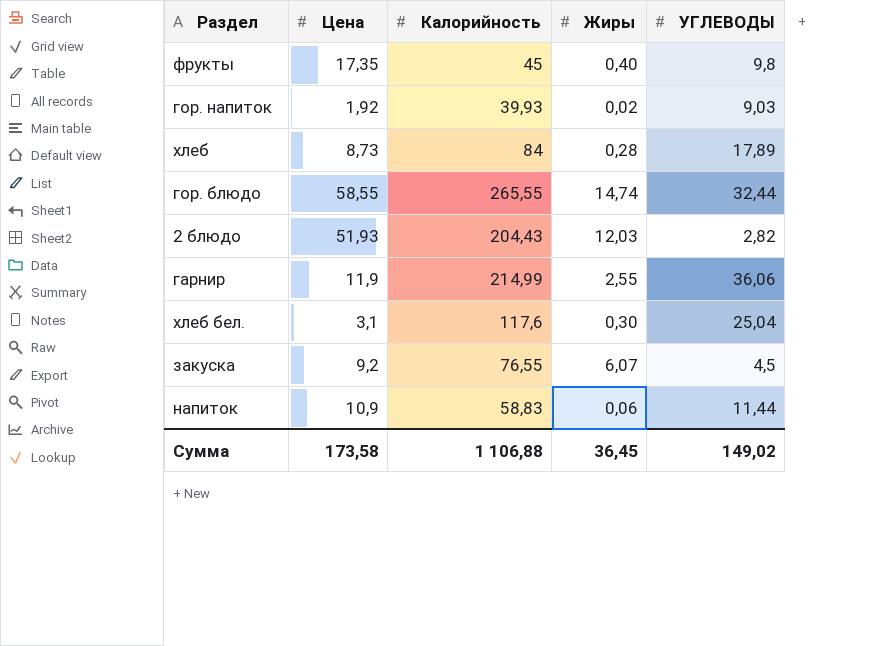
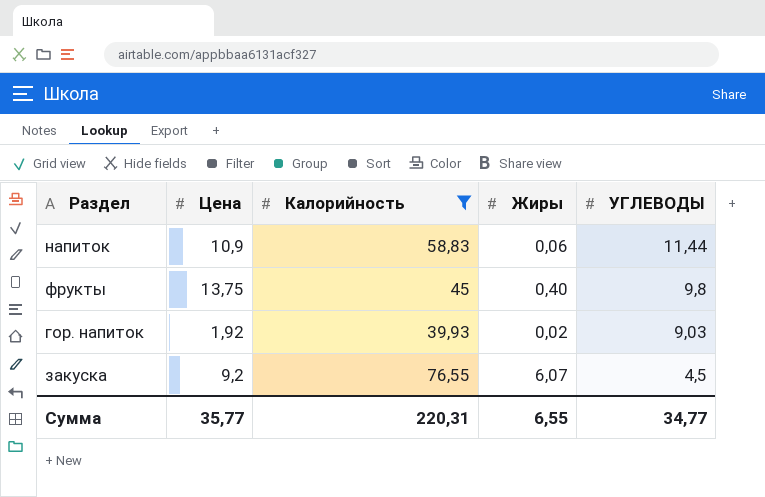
filter: none -> Калорийность <= 76,55
row order: none -> УГЛЕВОДЫ descending
фрукты | Цена: 17,35 -> 13,75
Сумма | Цена: 173,58 -> 35,77
Сумма | Калорийность: 1 106,88 -> 220,31
Сумма | Жиры: 36,45 -> 6,55
Сумма | УГЛЕВОДЫ: 149,02 -> 34,77

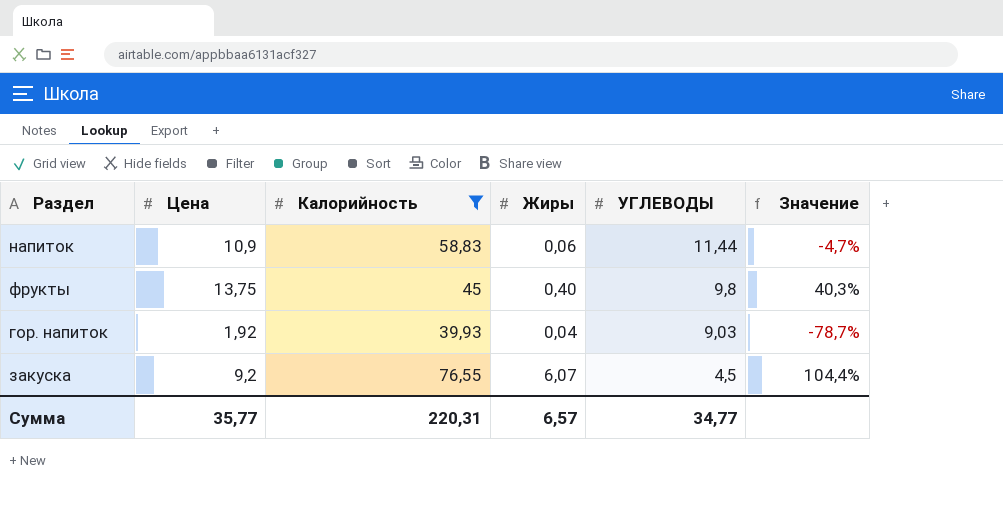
column Значение | formula: none -> ([Цена] - [УГЛЕВОДЫ]) / [УГЛЕВОДЫ]
гор. напиток | Жиры: 0,02 -> 0,04
Сумма | Жиры: 6,55 -> 6,57

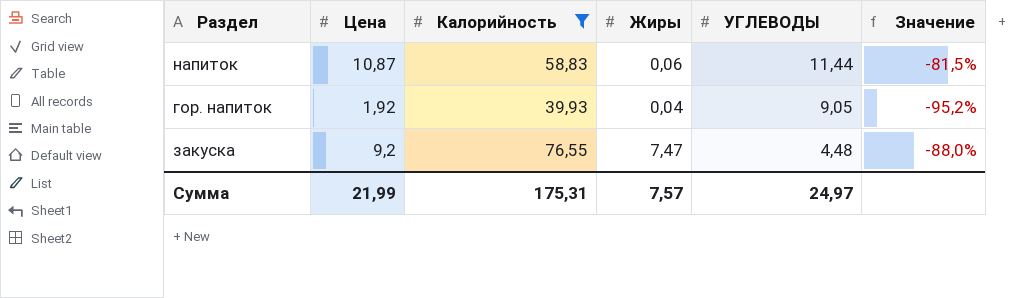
column Значение | formula: ([Цена] - [УГЛЕВОДЫ]) / [УГЛЕВОДЫ] -> ([Цена] - [Калорийность]) / [Калорийность]
row фрукты: 13,75 | 45 | 0,40 | 9,8 | 40,3% -> none
напиток | Цена: 10,9 -> 10,87
гор. напиток | УГЛЕВОДЫ: 9,03 -> 9,05
закуска | Жиры: 6,07 -> 7,47
закуска | УГЛЕВОДЫ: 4,5 -> 4,48
Сумма | Цена: 35,77 -> 21,99
Сумма | Калорийность: 220,31 -> 175,31
Сумма | Жиры: 6,57 -> 7,57
Сумма | УГЛЕВОДЫ: 34,77 -> 24,97

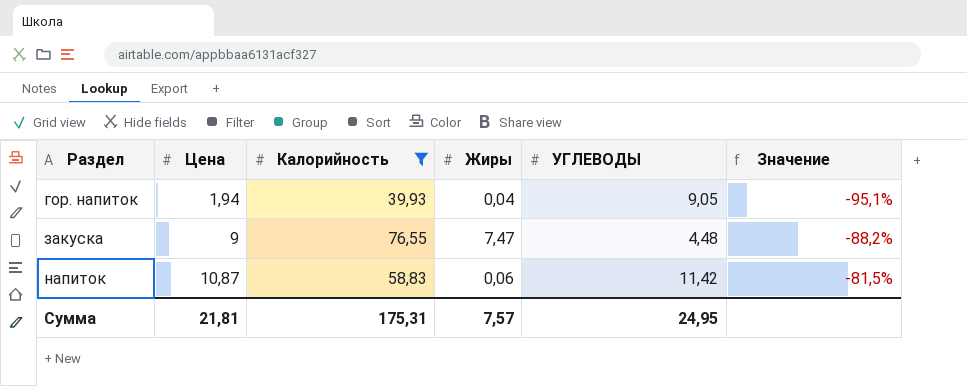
row order: УГЛЕВОДЫ descending -> Раздел ascending
гор. напиток | Цена: 1,92 -> 1,94
гор. напиток | Значение: -95,2% -> -95,1%
закуска | Цена: 9,2 -> 9
закуска | Значение: -88,0% -> -88,2%
напиток | УГЛЕВОДЫ: 11,44 -> 11,42
Сумма | Цена: 21,99 -> 21,81
Сумма | УГЛЕВОДЫ: 24,97 -> 24,95

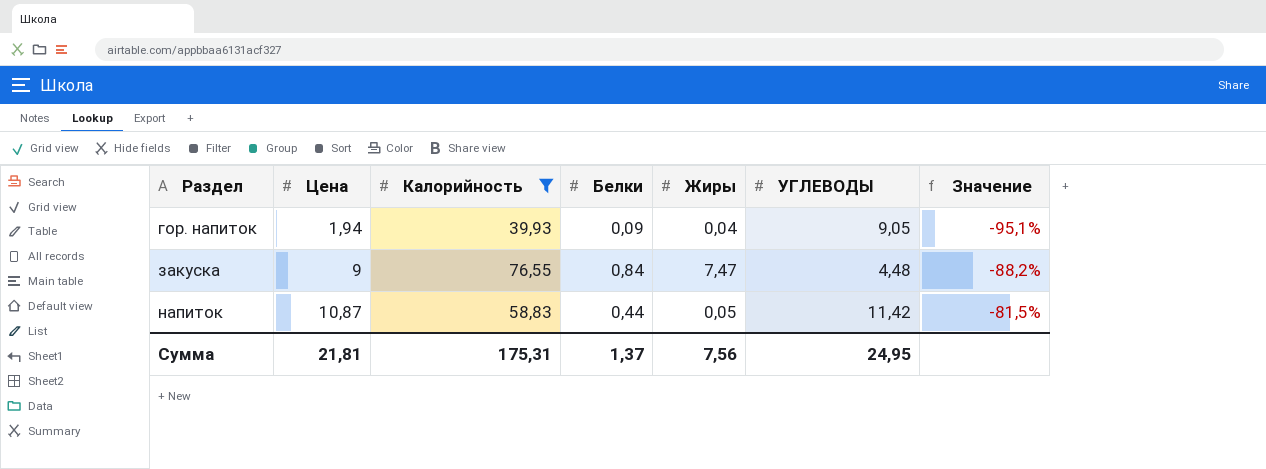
column Белки | position: none -> 4
напиток | Жиры: 0,06 -> 0,05
Сумма | Жиры: 7,57 -> 7,56

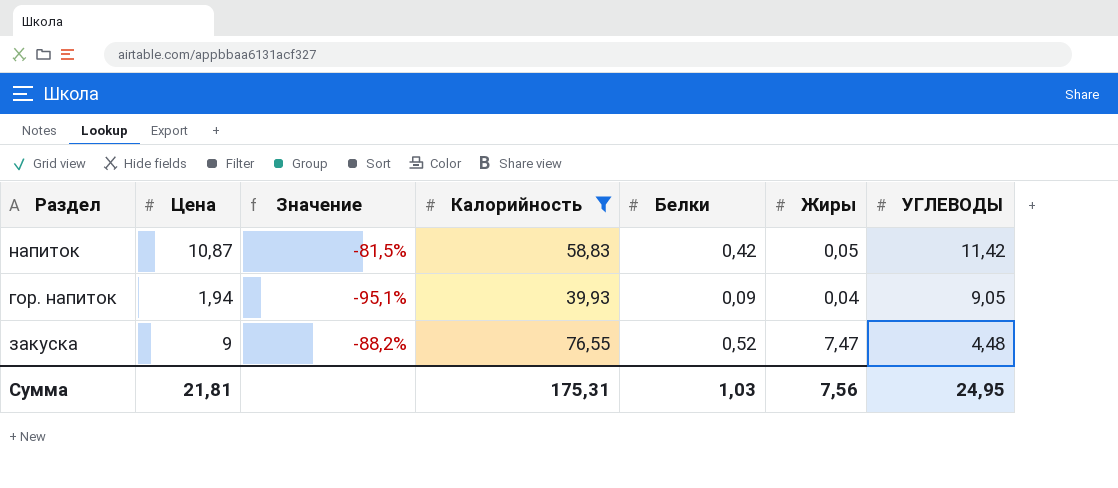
row order: Раздел ascending -> УГЛЕВОДЫ descending
column Значение | position: 7 -> 3
напиток | Белки: 0,44 -> 0,42
закуска | Белки: 0,84 -> 0,52
Сумма | Белки: 1,37 -> 1,03

